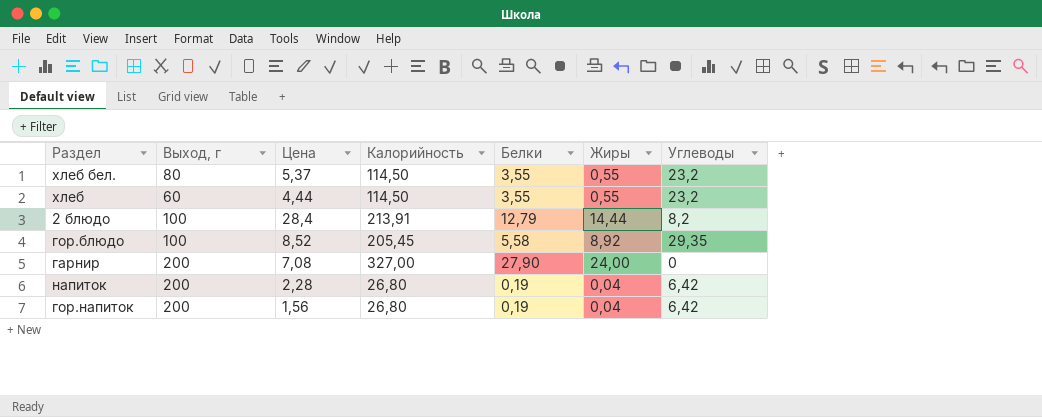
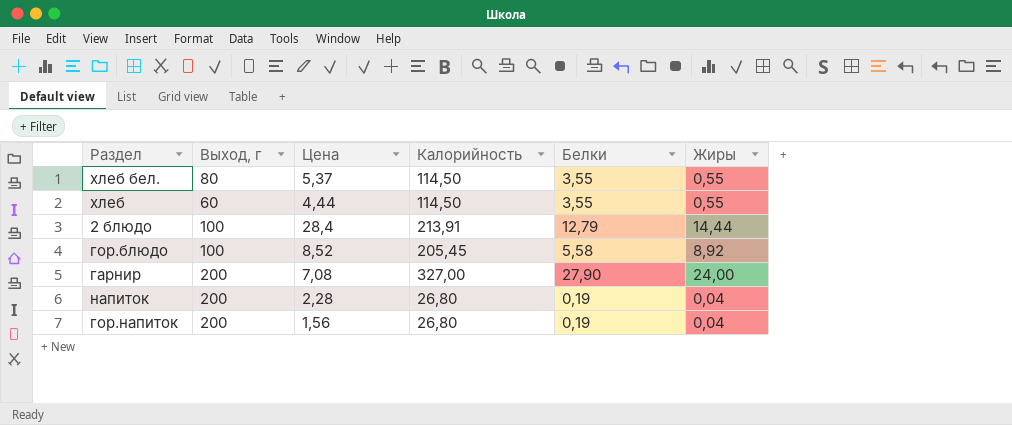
column Углеводы | position: 7 -> none

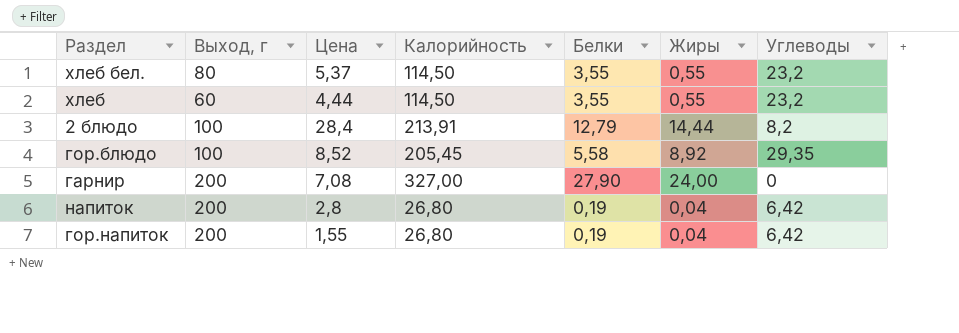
column Углеводы | position: none -> 7
напиток | Цена: 2,28 -> 2,8
гор.напиток | Цена: 1,56 -> 1,55

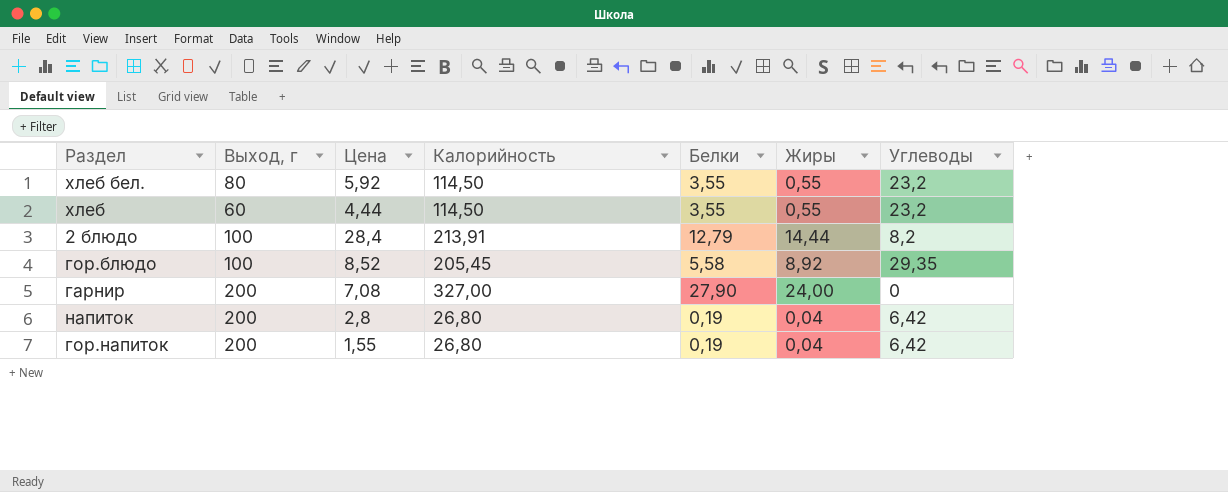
хлеб бел. | Цена: 5,37 -> 5,92

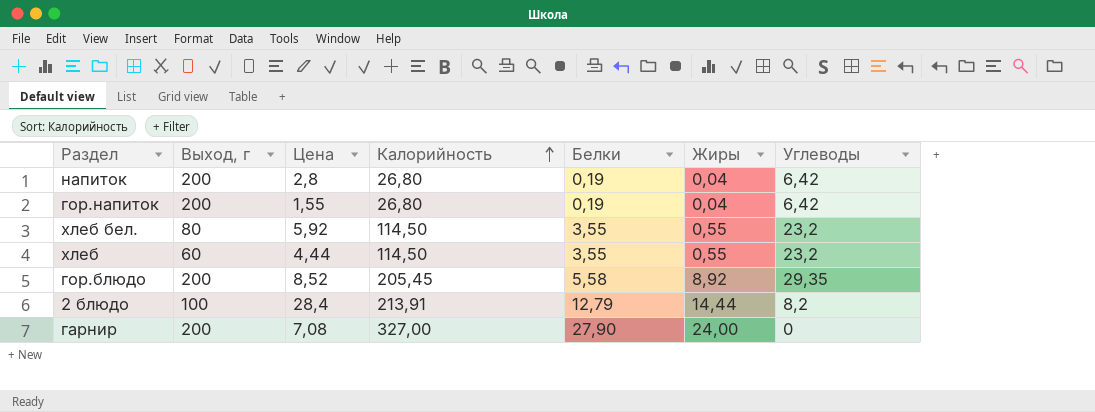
row order: none -> Калорийность ascending
гор.блюдо | Выход, г: 100 -> 200

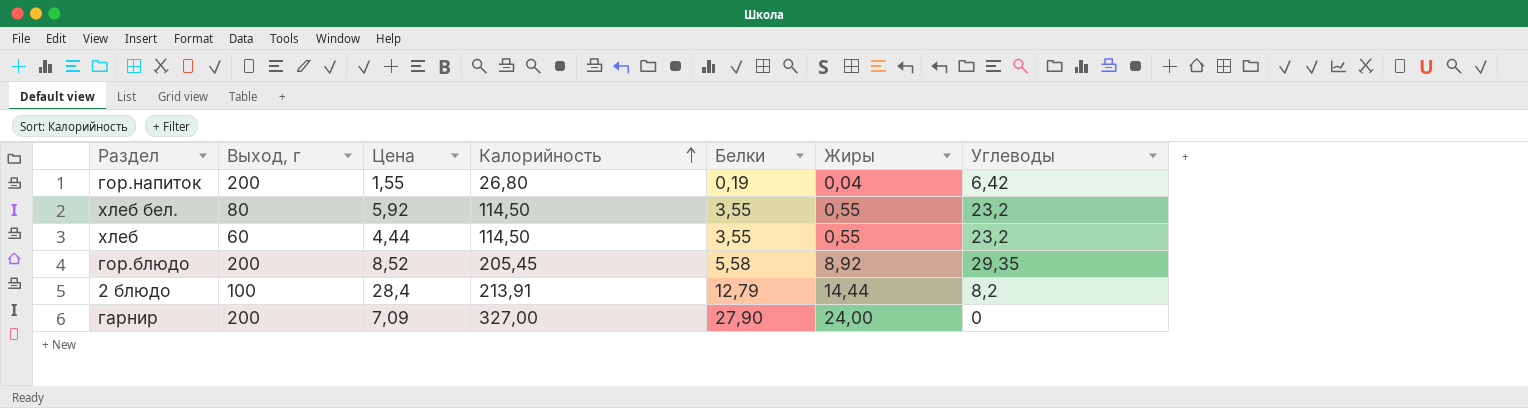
row напиток: 200 | 2,8 | 26,80 | 0,19 | 0,04 | 6,42 -> none
гарнир | Цена: 7,08 -> 7,09

